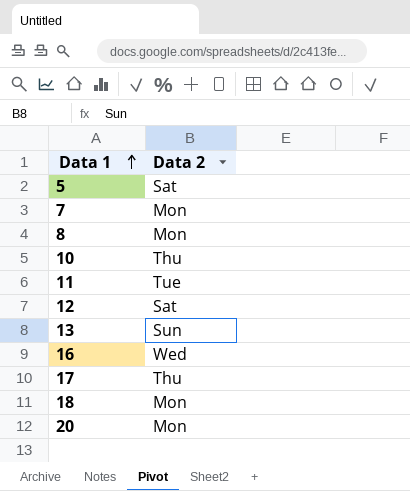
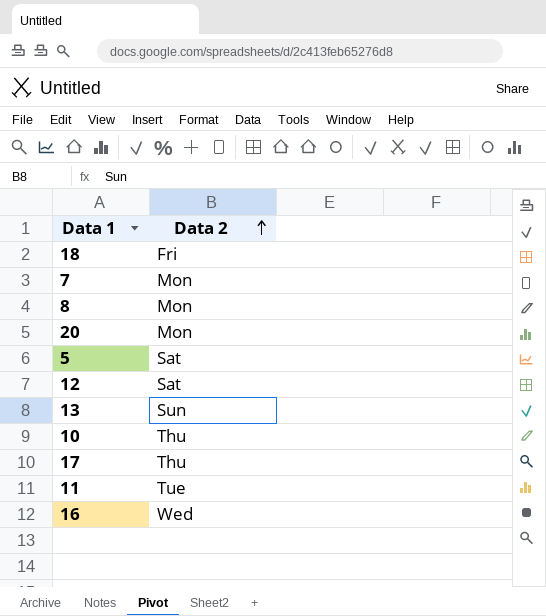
row order: Data 1 ascending -> Data 2 ascending
18 | Data 2: Mon -> Fri

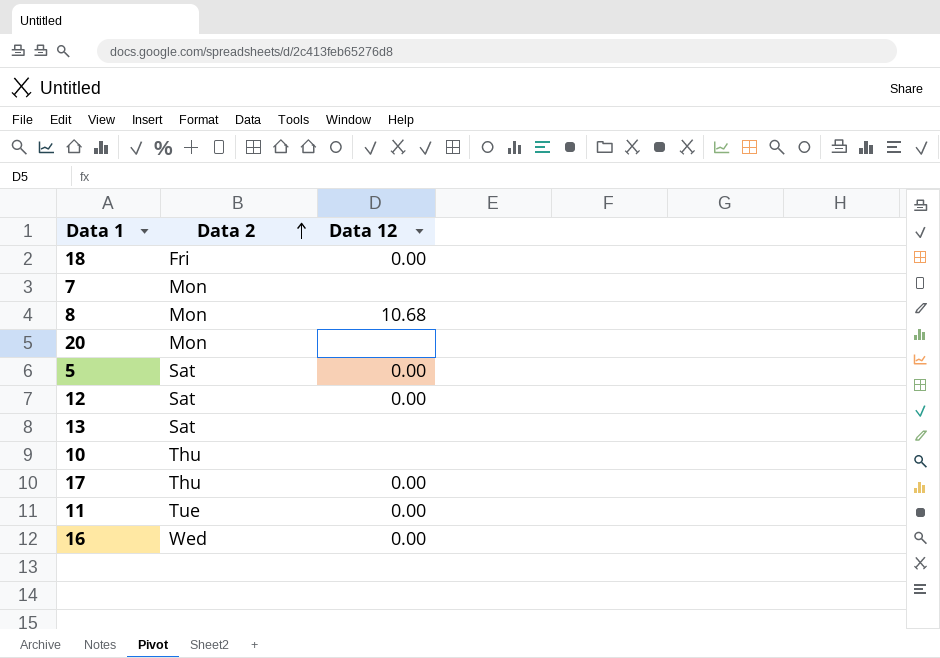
column Data 12 | position: none -> 3
13 | Data 2: Sun -> Sat

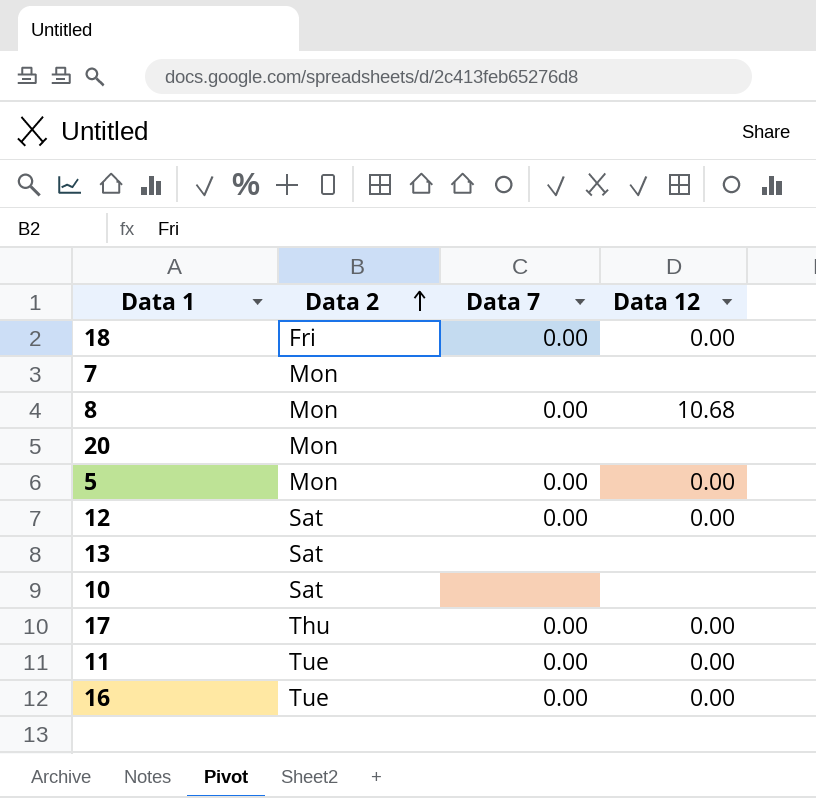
column Data 7 | position: none -> 3
5 | Data 2: Sat -> Mon
10 | Data 2: Thu -> Sat
16 | Data 2: Wed -> Tue

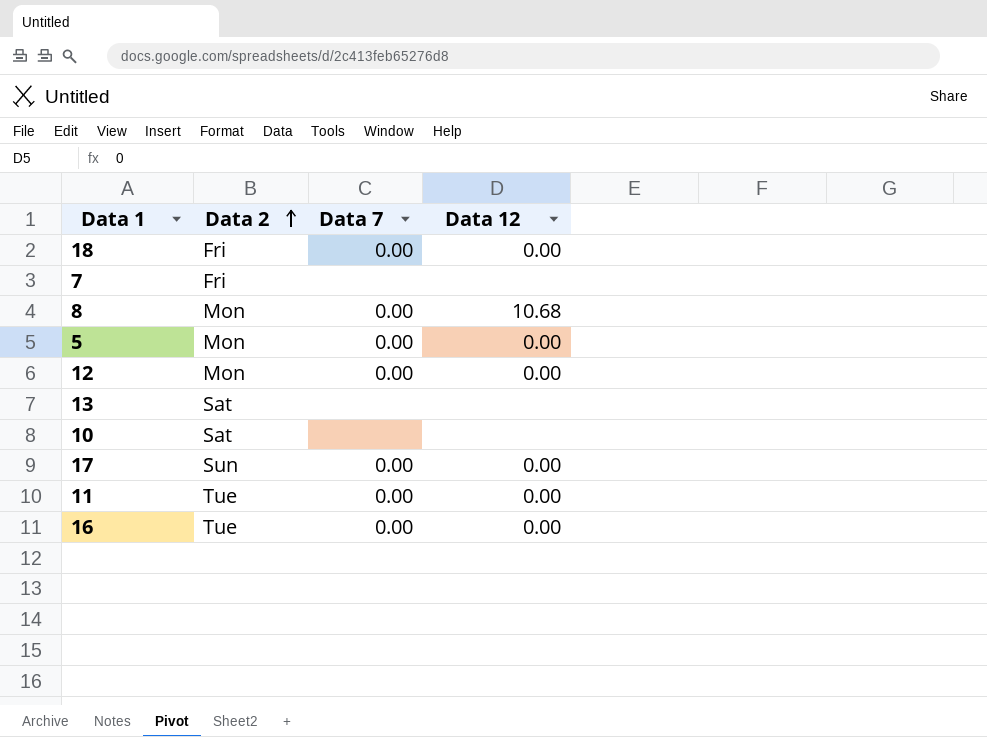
row 20: Mon | none | none -> none
7 | Data 2: Mon -> Fri
12 | Data 2: Sat -> Mon
17 | Data 2: Thu -> Sun

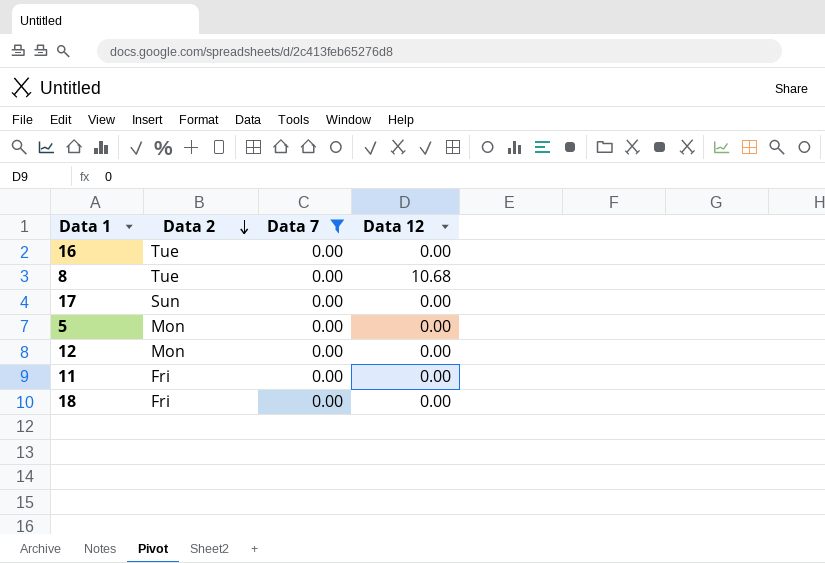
filter: none -> Data 7 = 0.00
row order: Data 2 ascending -> Data 2 descending
8 | Data 2: Mon -> Tue
11 | Data 2: Tue -> Fri

